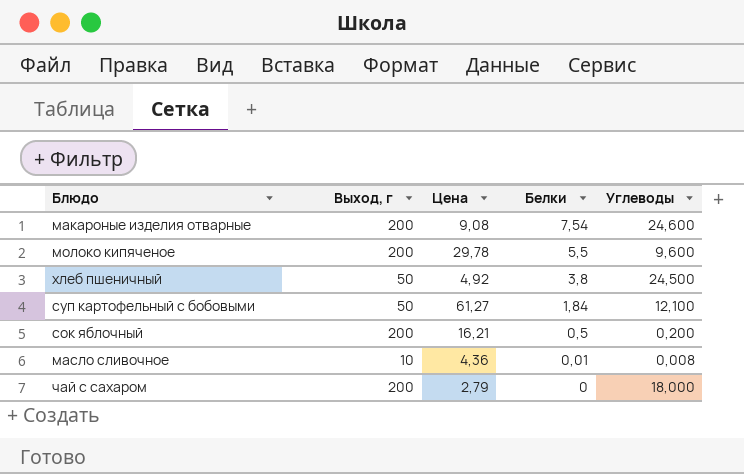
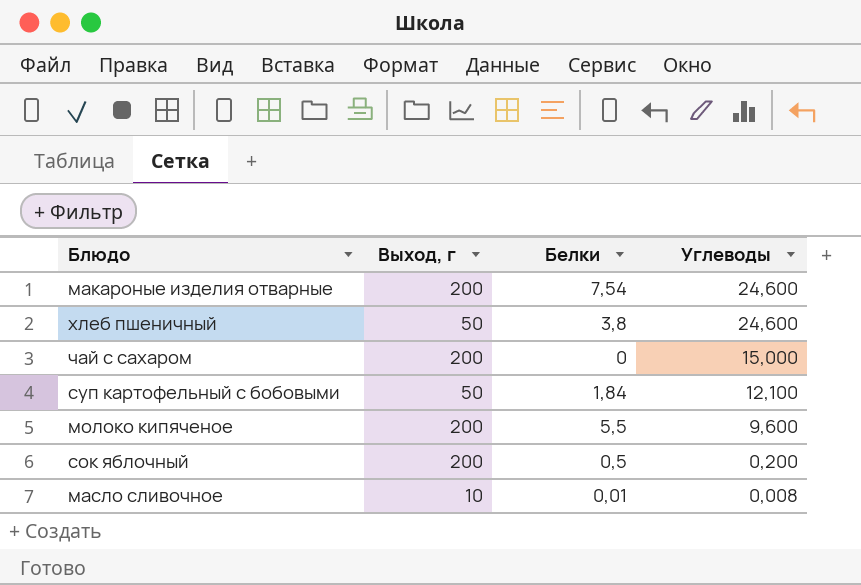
row order: Белки descending -> Углеводы descending
column Цена | position: 3 -> none
хлеб пшеничный | Углеводы: 24,500 -> 24,600
чай с сахаром | Углеводы: 18,000 -> 15,000

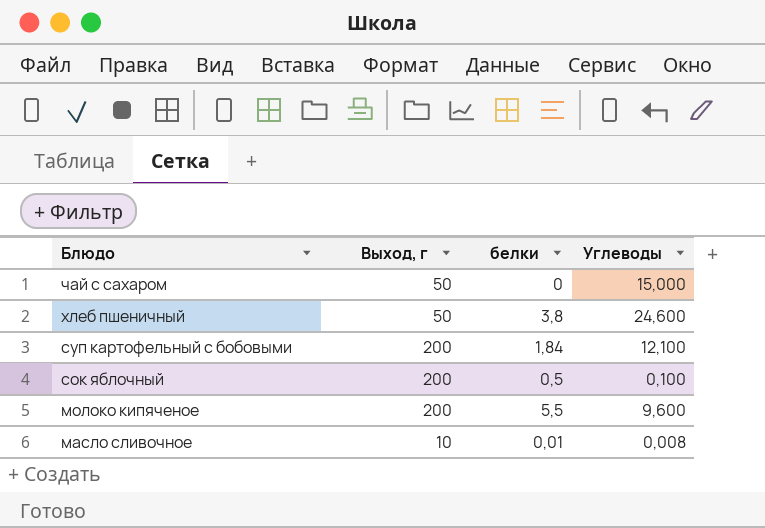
row order: Углеводы descending -> Блюдо descending
column name: Белки -> белки
row макароные изделия отварные: 200 | 7,54 | 24,600 -> none
чай с сахаром | Выход, г: 200 -> 50
суп картофельный с бобовыми | Выход, г: 50 -> 200
сок яблочный | Углеводы: 0,200 -> 0,100

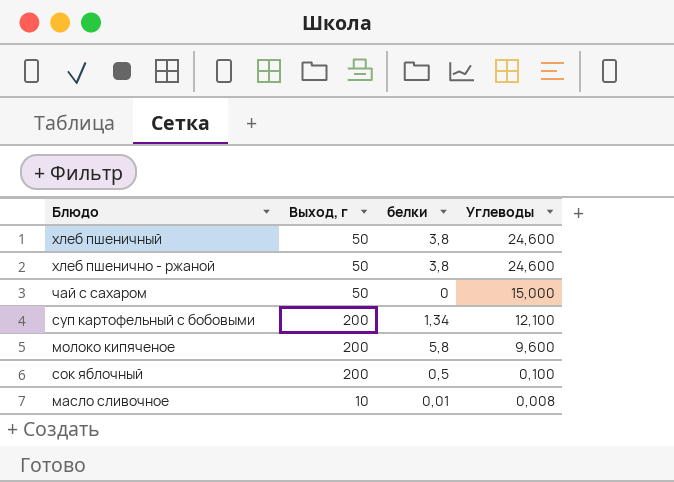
row order: Блюдо descending -> Углеводы descending
row хлеб пшенично - ржаной: none -> 50 | 3,8 | 24,600
суп картофельный с бобовыми | белки: 1,84 -> 1,34
молоко кипяченое | белки: 5,5 -> 5,8

